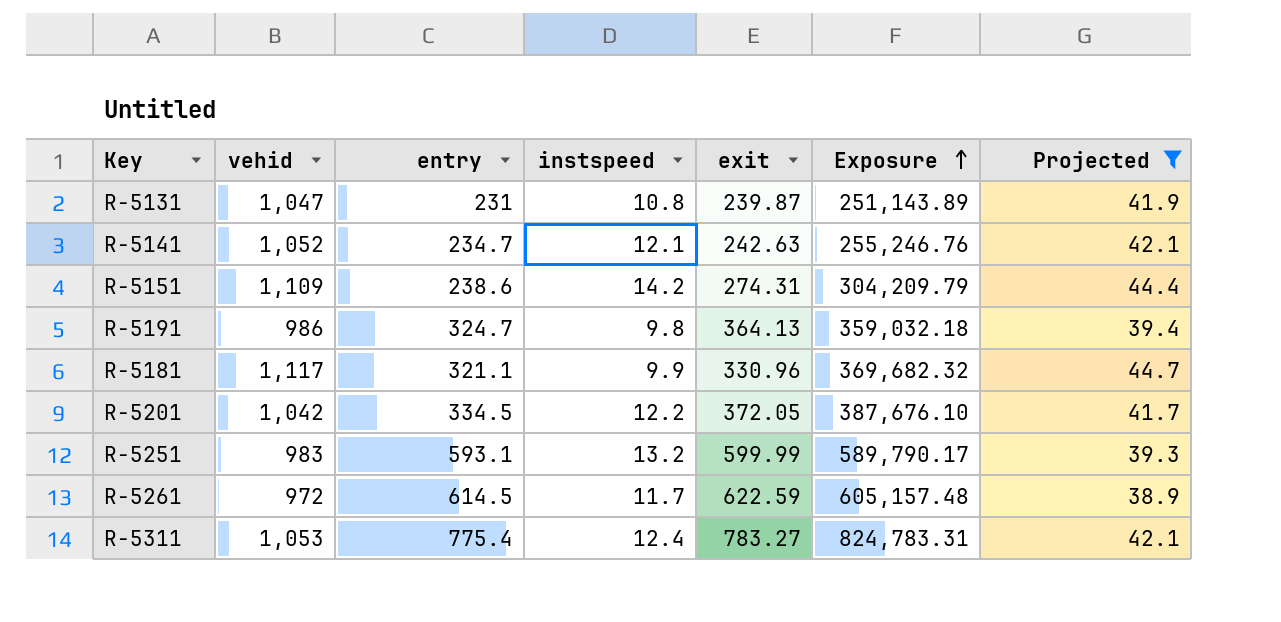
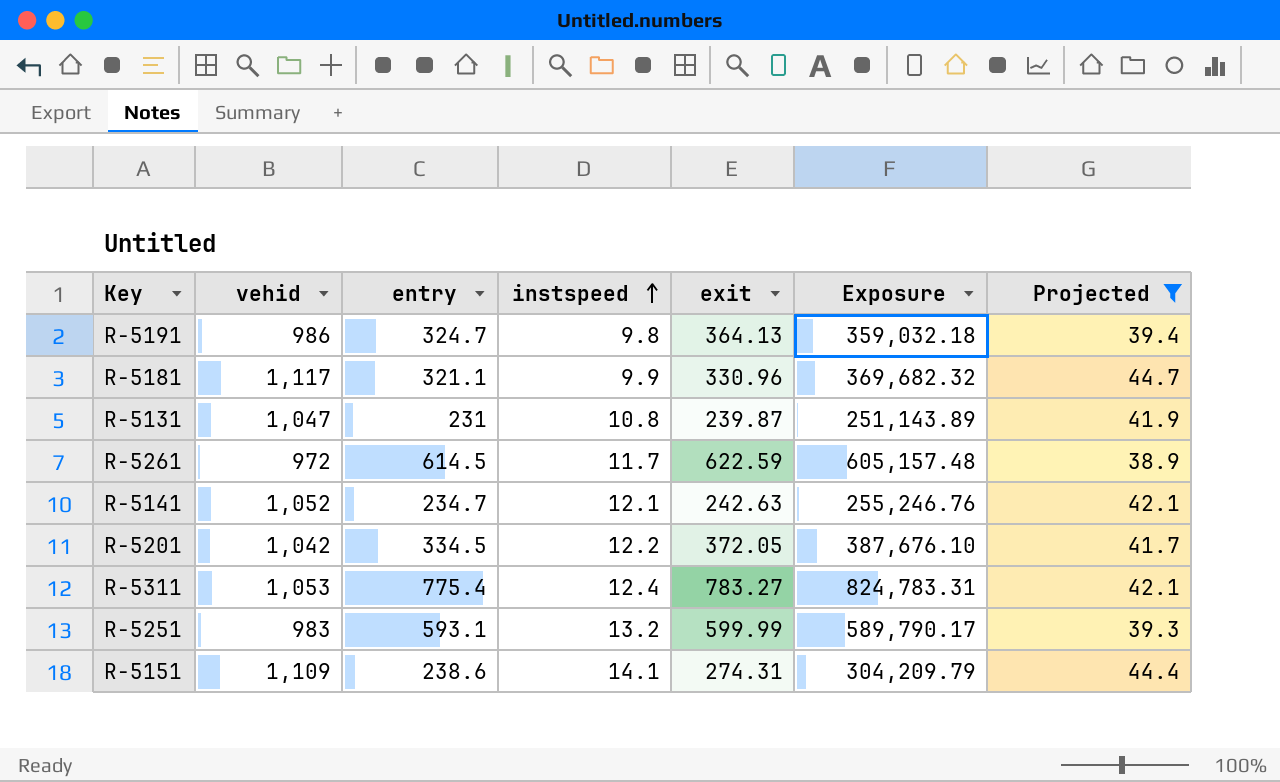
row order: Exposure ascending -> instspeed ascending
R-5151 | instspeed: 14.2 -> 14.1

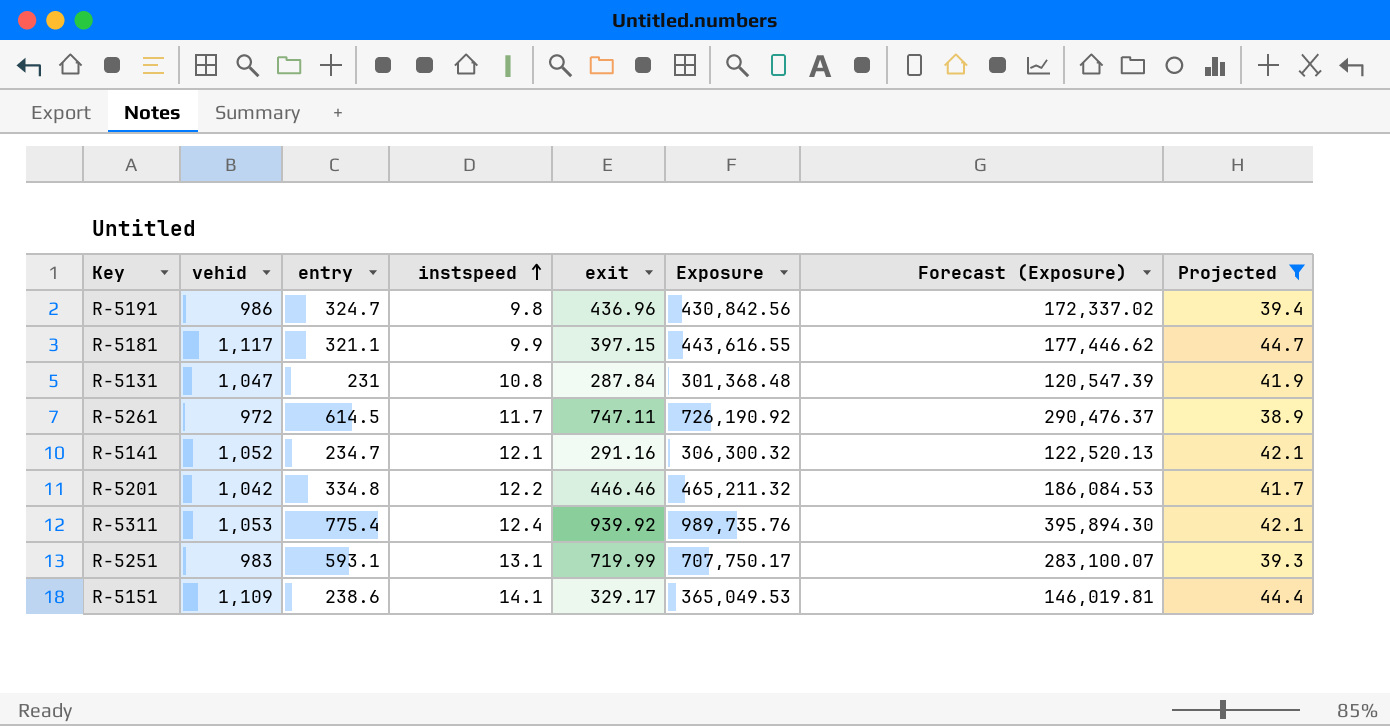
column Forecast (Exposure) | formula: none -> [Exposure] * 0.4
R-5191 | exit: 364.13 -> 436.96
R-5191 | Exposure: 359,032.18 -> 430,842.56
R-5181 | exit: 330.96 -> 397.15
R-5181 | Exposure: 369,682.32 -> 443,616.55
R-5131 | exit: 239.87 -> 287.84
R-5131 | Exposure: 251,143.89 -> 301,368.48
R-5261 | exit: 622.59 -> 747.11
R-5261 | Exposure: 605,157.48 -> 726,190.92
R-5141 | exit: 242.63 -> 291.16
R-5141 | Exposure: 255,246.76 -> 306,300.32
R-5201 | entry: 334.5 -> 334.8
R-5201 | exit: 372.05 -> 446.46
R-5201 | Exposure: 387,676.10 -> 465,211.32
R-5311 | exit: 783.27 -> 939.92
R-5311 | Exposure: 824,783.31 -> 989,735.76
R-5251 | instspeed: 13.2 -> 13.1
R-5251 | exit: 599.99 -> 719.99
R-5251 | Exposure: 589,790.17 -> 707,750.17
R-5151 | exit: 274.31 -> 329.17
R-5151 | Exposure: 304,209.79 -> 365,049.53

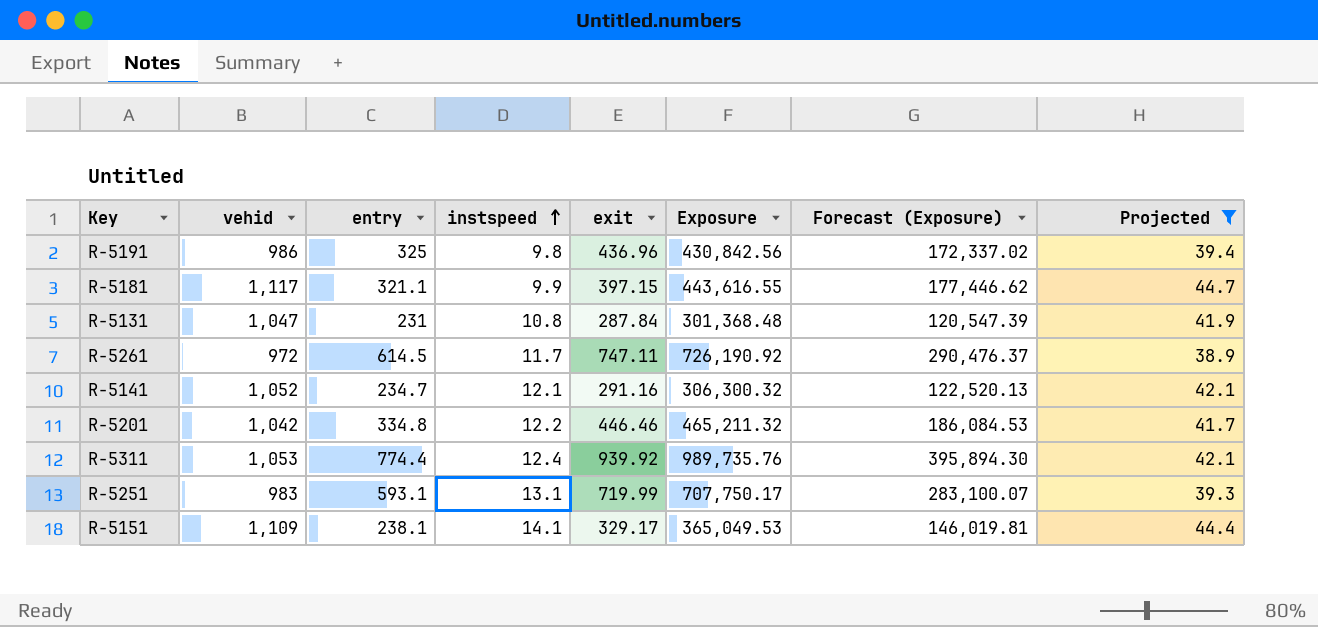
R-5191 | entry: 324.7 -> 325
R-5311 | entry: 775.4 -> 774.4
R-5151 | entry: 238.6 -> 238.1

